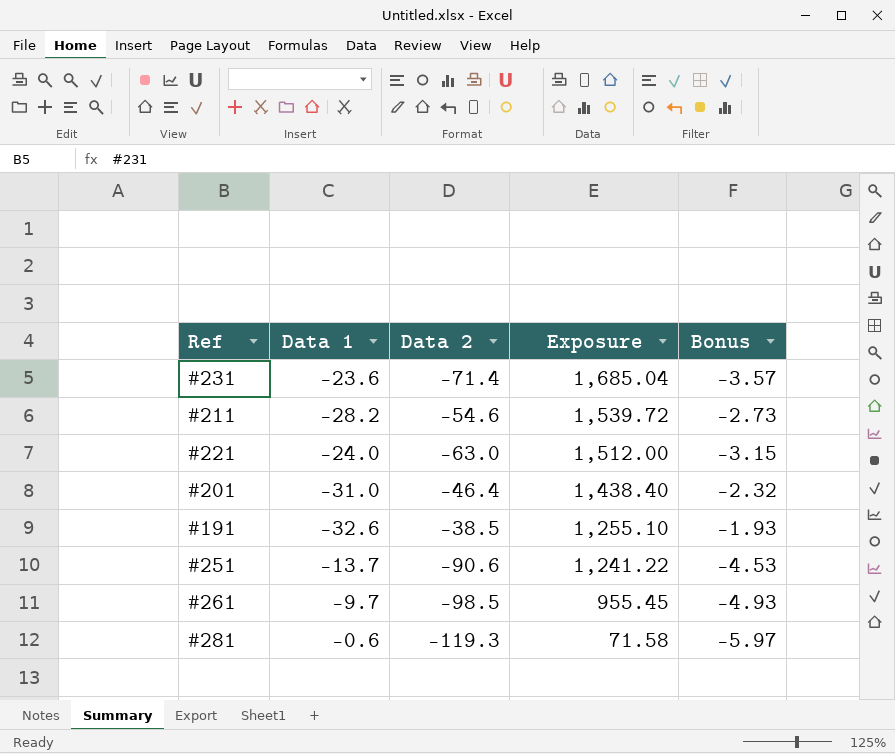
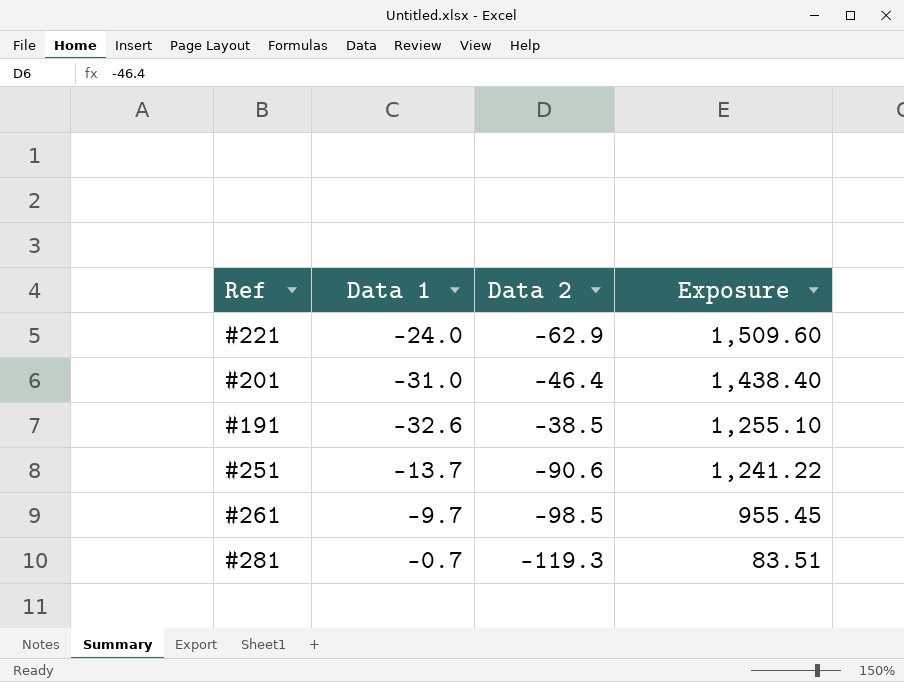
column Bonus | formula: [Data 2] * 0.05 -> none
row #231: -23.6 | -71.4 | 1,685.04 | -3.57 -> none
row #211: -28.2 | -54.6 | 1,539.72 | -2.73 -> none
#221 | Data 2: -63.0 -> -62.9
#221 | Exposure: 1,512.00 -> 1,509.60
#281 | Data 1: -0.6 -> -0.7
#281 | Exposure: 71.58 -> 83.51

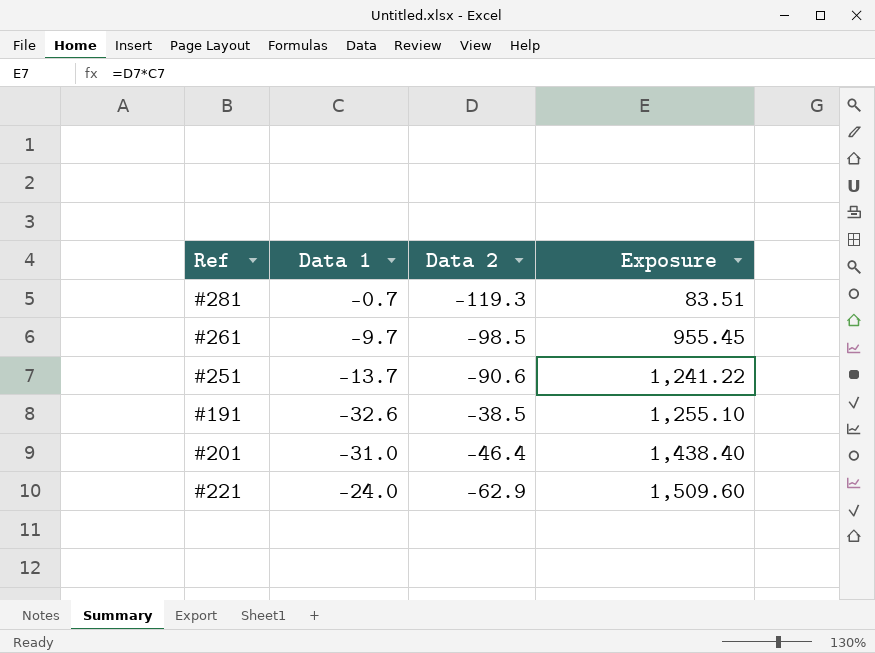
row order: Exposure descending -> Exposure ascending

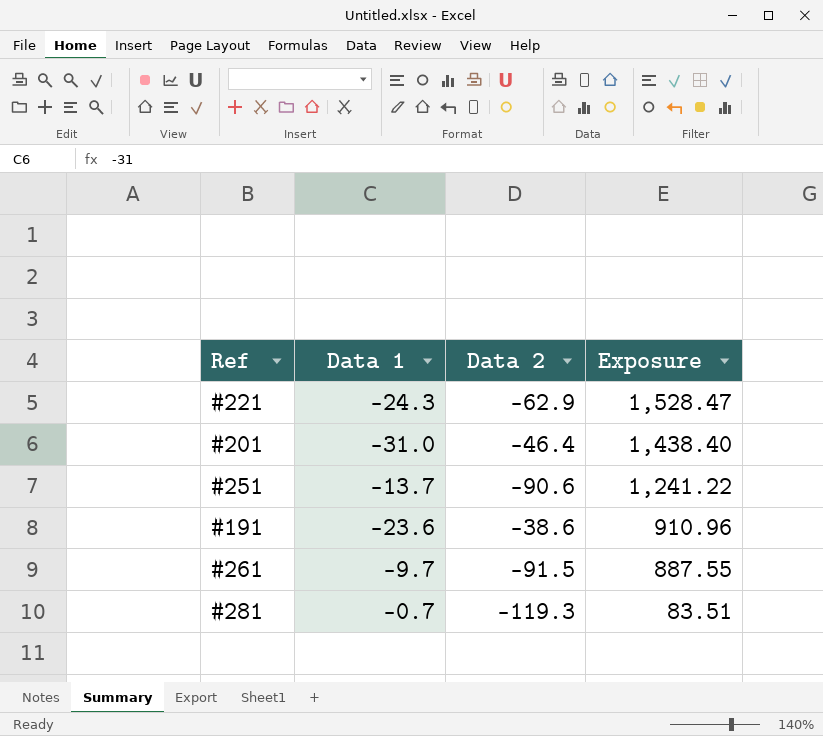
row order: Exposure ascending -> Exposure descending
#221 | Data 1: -24.0 -> -24.3
#221 | Exposure: 1,509.60 -> 1,528.47
#191 | Data 1: -32.6 -> -23.6
#191 | Data 2: -38.5 -> -38.6
#191 | Exposure: 1,255.10 -> 910.96
#261 | Data 2: -98.5 -> -91.5
#261 | Exposure: 955.45 -> 887.55

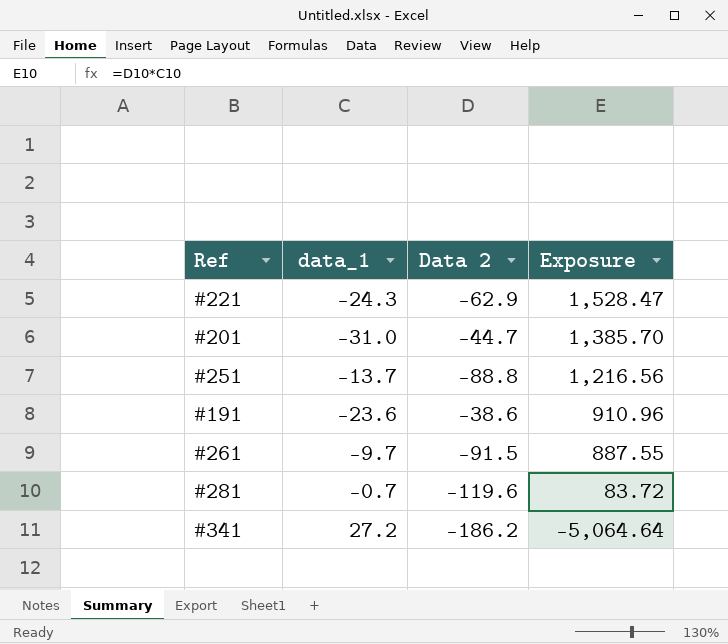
column name: Data 1 -> data_1
#201 | Data 2: -46.4 -> -44.7
#201 | Exposure: 1,438.40 -> 1,385.70
#251 | Data 2: -90.6 -> -88.8
#251 | Exposure: 1,241.22 -> 1,216.56
#281 | Data 2: -119.3 -> -119.6
#281 | Exposure: 83.51 -> 83.72
row #341: none -> 27.2 | -186.2 | -5,064.64

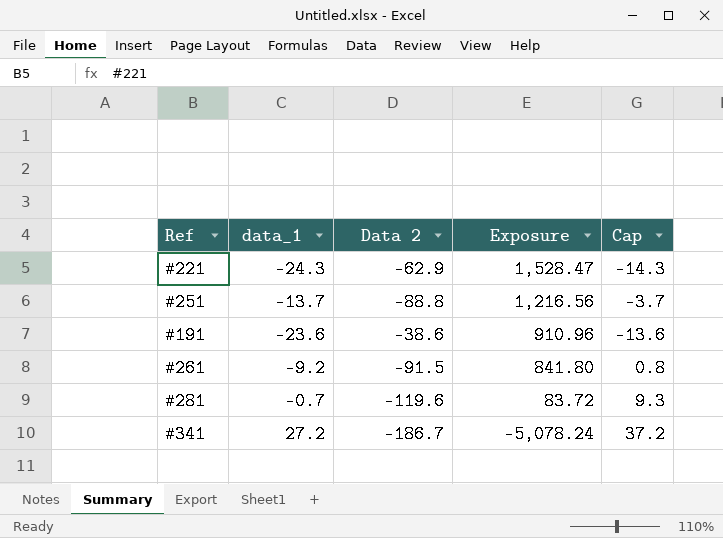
column Cap | formula: none -> [data_1] + 10
row #201: -31.0 | -44.7 | 1,385.70 -> none
#261 | data_1: -9.7 -> -9.2
#261 | Exposure: 887.55 -> 841.80
#341 | Data 2: -186.2 -> -186.7
#341 | Exposure: -5,064.64 -> -5,078.24

